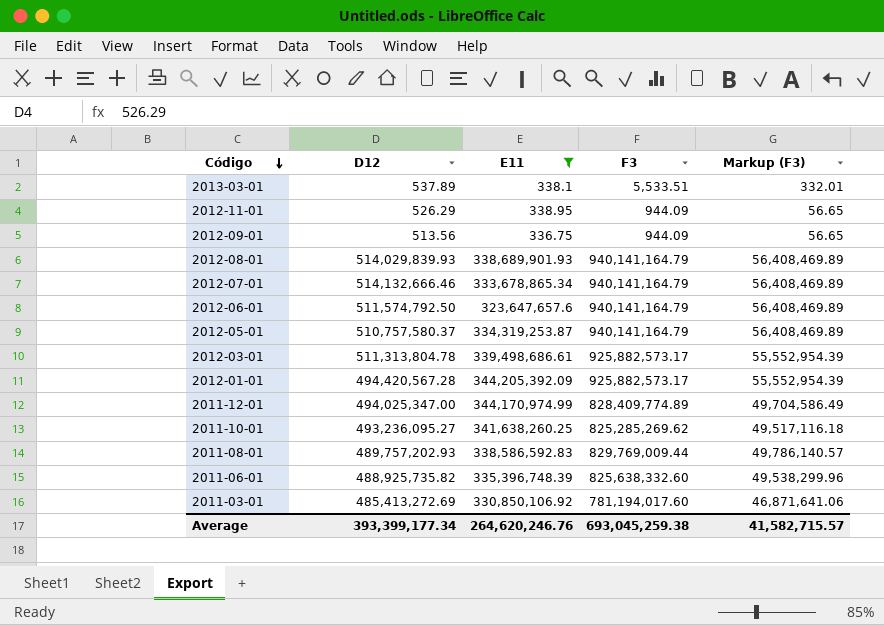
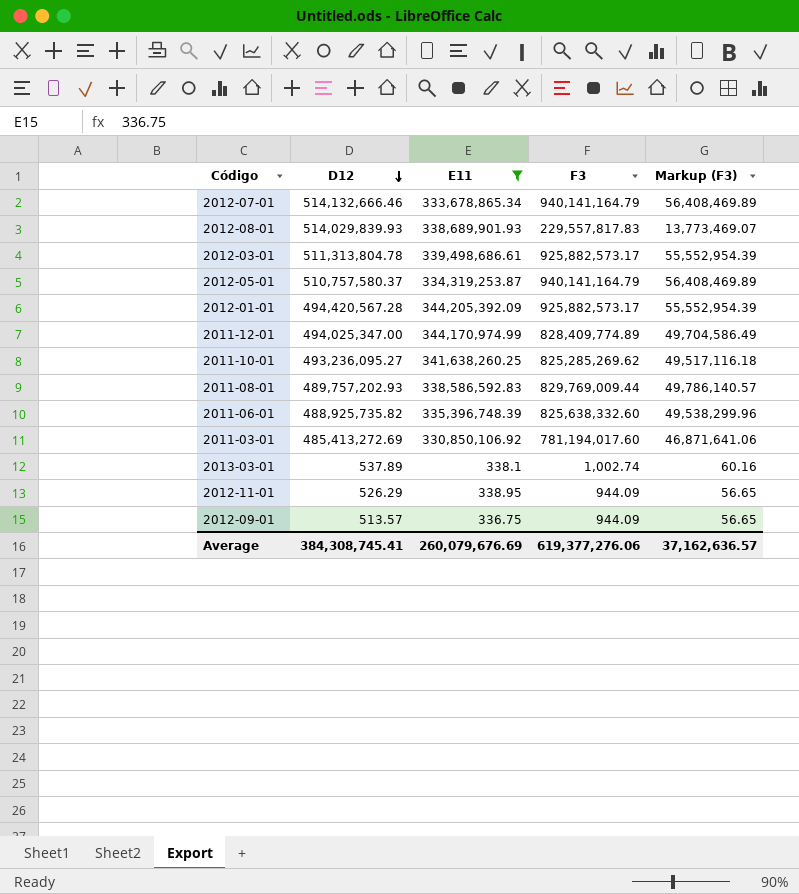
row order: Código descending -> D12 descending
row 2012-06-01: 511,574,792.50 | 323,647,657.6 | 940,141,164.79 | 56,408,469.89 -> none
2012-08-01 | F3: 940,141,164.79 -> 229,557,817.83
2012-08-01 | Markup (F3): 56,408,469.89 -> 13,773,469.07
2013-03-01 | F3: 5,533.51 -> 1,002.74
2013-03-01 | Markup (F3): 332.01 -> 60.16
2012-09-01 | D12: 513.56 -> 513.57
Average | D12: 393,399,177.34 -> 384,308,745.41
Average | E11: 264,620,246.76 -> 260,079,676.69
Average | F3: 693,045,259.38 -> 619,377,276.06
Average | Markup (F3): 41,582,715.57 -> 37,162,636.57

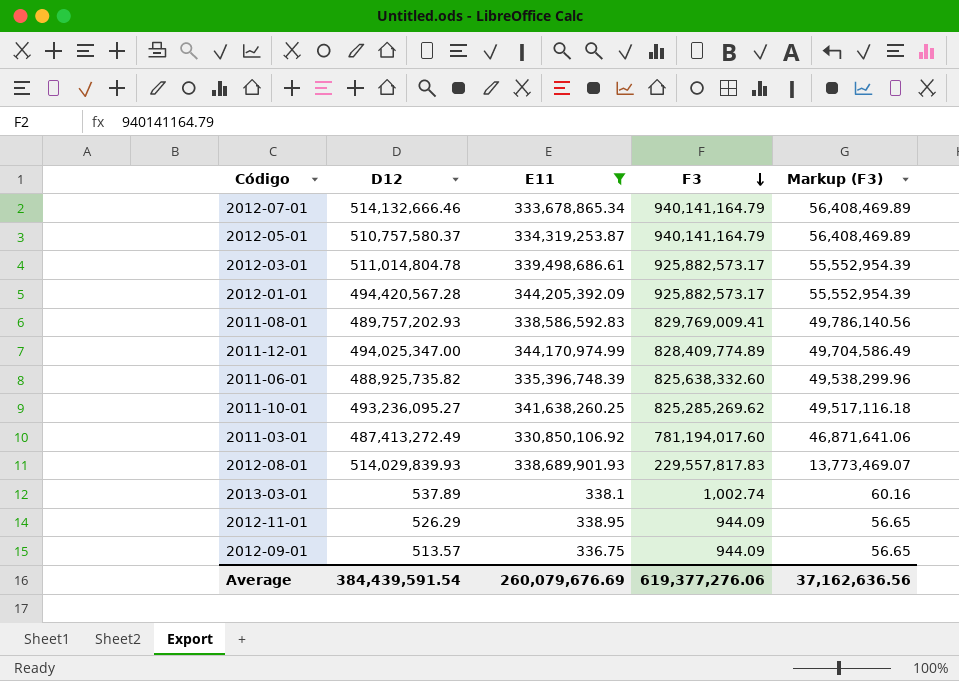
row order: D12 descending -> F3 descending
2012-03-01 | D12: 511,313,804.78 -> 511,014,804.78
2011-08-01 | F3: 829,769,009.44 -> 829,769,009.41
2011-08-01 | Markup (F3): 49,786,140.57 -> 49,786,140.56
2011-03-01 | D12: 485,413,272.69 -> 487,413,272.49
Average | D12: 384,308,745.41 -> 384,439,591.54
Average | Markup (F3): 37,162,636.57 -> 37,162,636.56

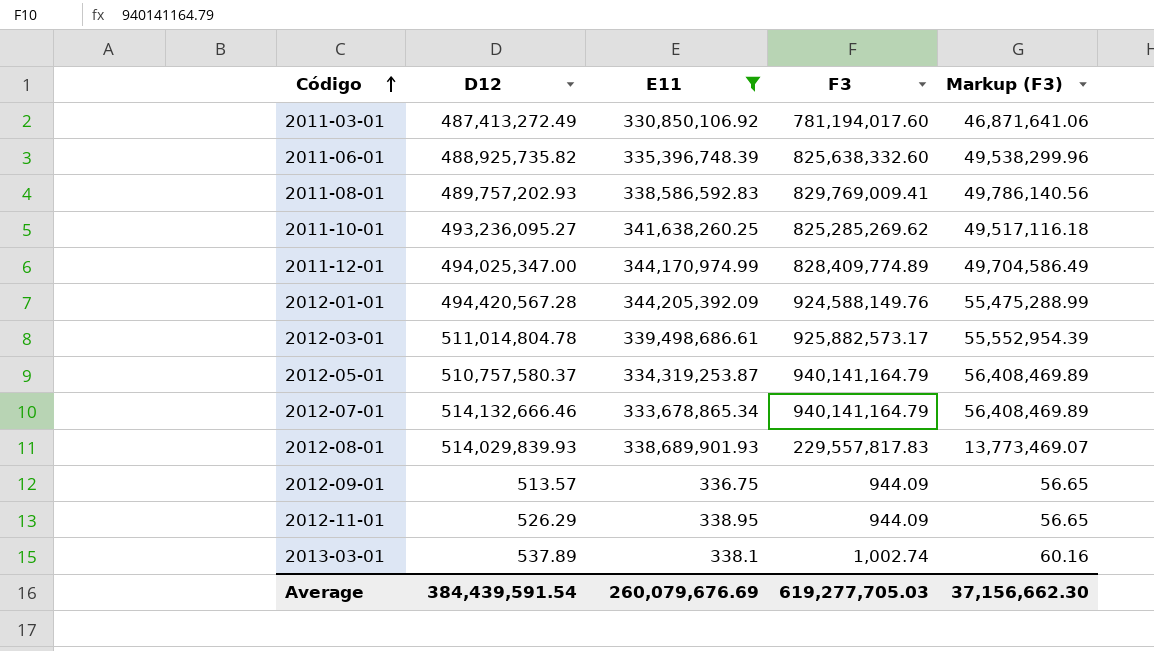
row order: F3 descending -> Código ascending
2012-01-01 | F3: 925,882,573.17 -> 924,588,149.76
2012-01-01 | Markup (F3): 55,552,954.39 -> 55,475,288.99
Average | F3: 619,377,276.06 -> 619,277,705.03
Average | Markup (F3): 37,162,636.56 -> 37,156,662.30

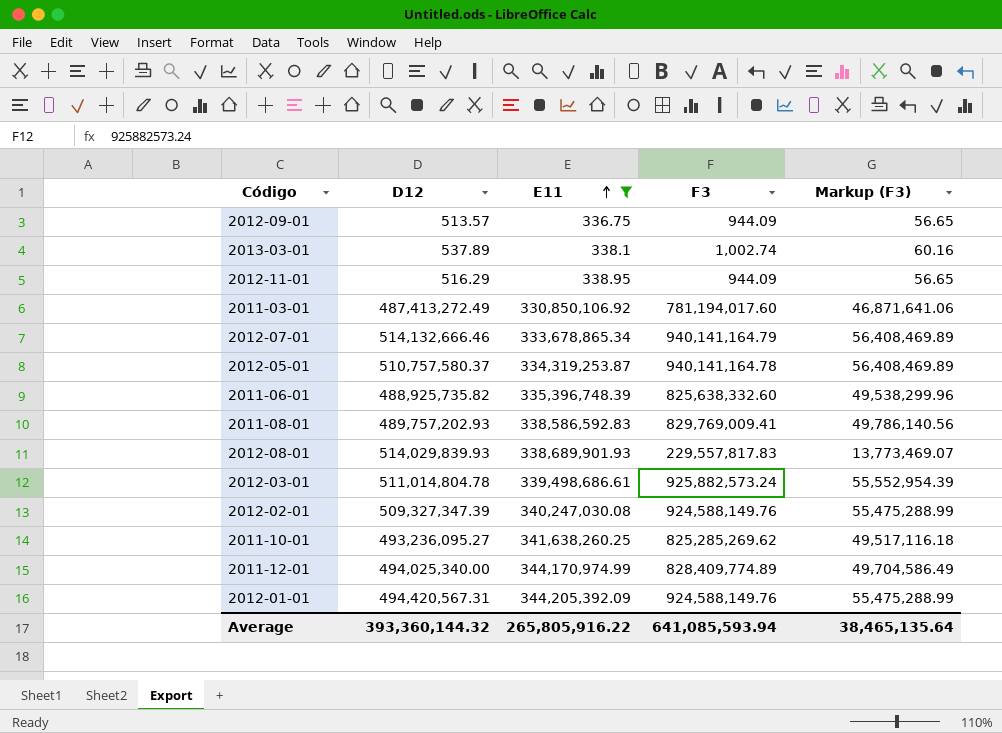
row order: Código ascending -> E11 ascending
2012-11-01 | D12: 526.29 -> 516.29
2012-05-01 | F3: 940,141,164.79 -> 940,141,164.78
2012-03-01 | F3: 925,882,573.17 -> 925,882,573.24
row 2012-02-01: none -> 509,327,347.39 | 340,247,030.08 | 924,588,149.76 | 55,475,288.99
2011-12-01 | D12: 494,025,347.00 -> 494,025,340.00
2012-01-01 | D12: 494,420,567.28 -> 494,420,567.31
Average | D12: 384,439,591.54 -> 393,360,144.32
Average | E11: 260,079,676.69 -> 265,805,916.22
Average | F3: 619,277,705.03 -> 641,085,593.94
Average | Markup (F3): 37,156,662.30 -> 38,465,135.64

